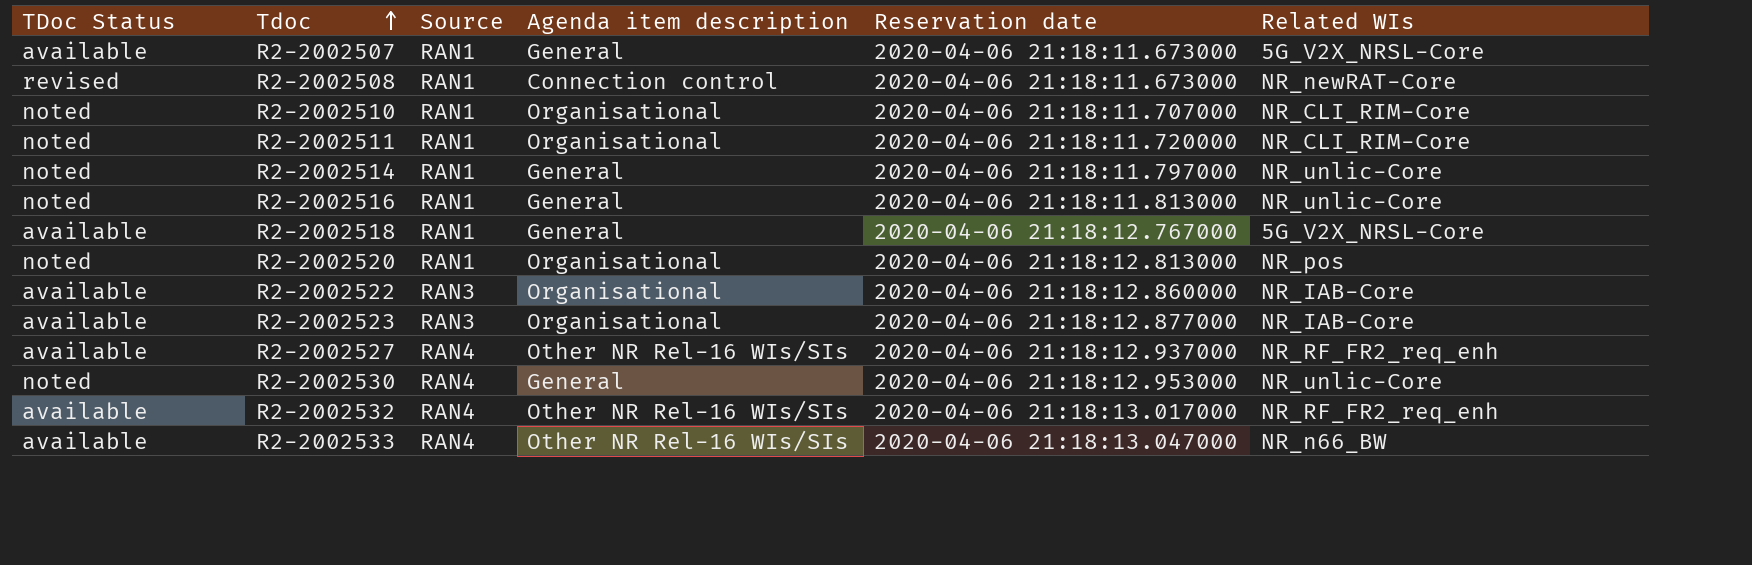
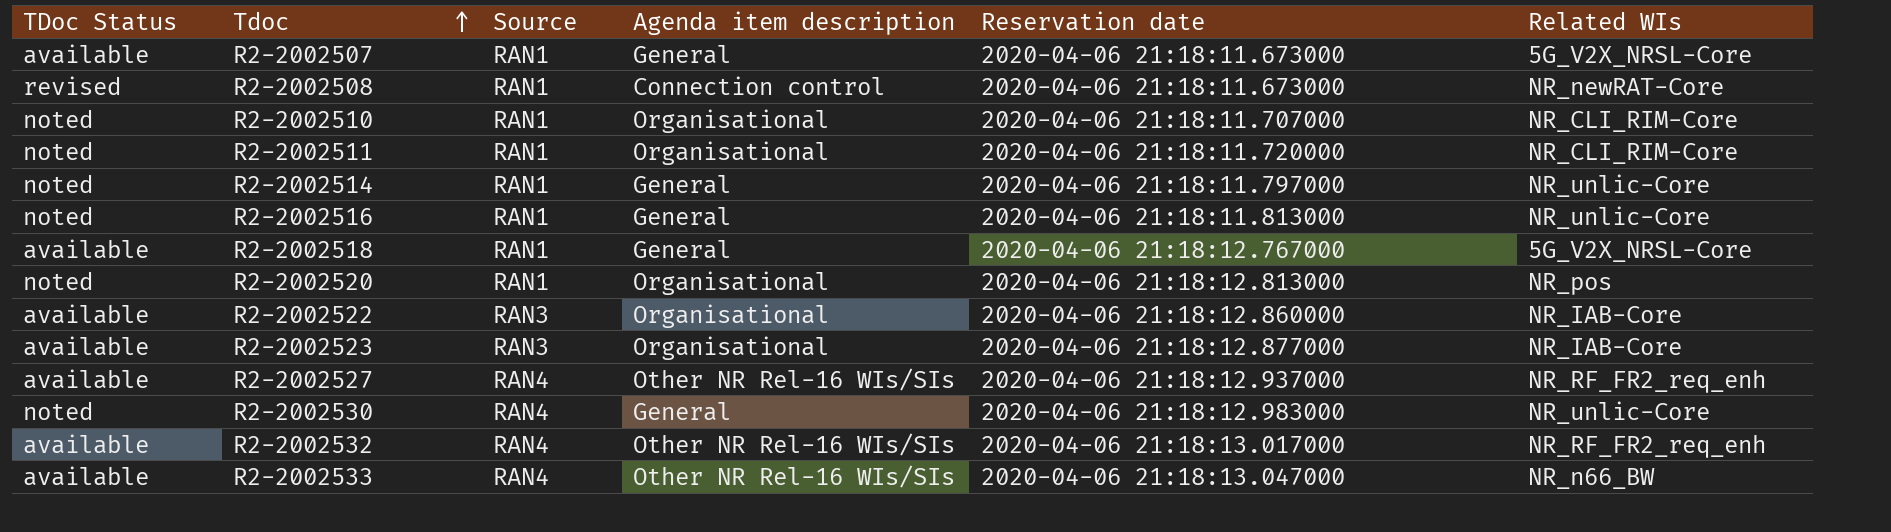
R2-2002530 | Reservation date: 2020-04-06 21:18:12.953000 -> 2020-04-06 21:18:12.983000

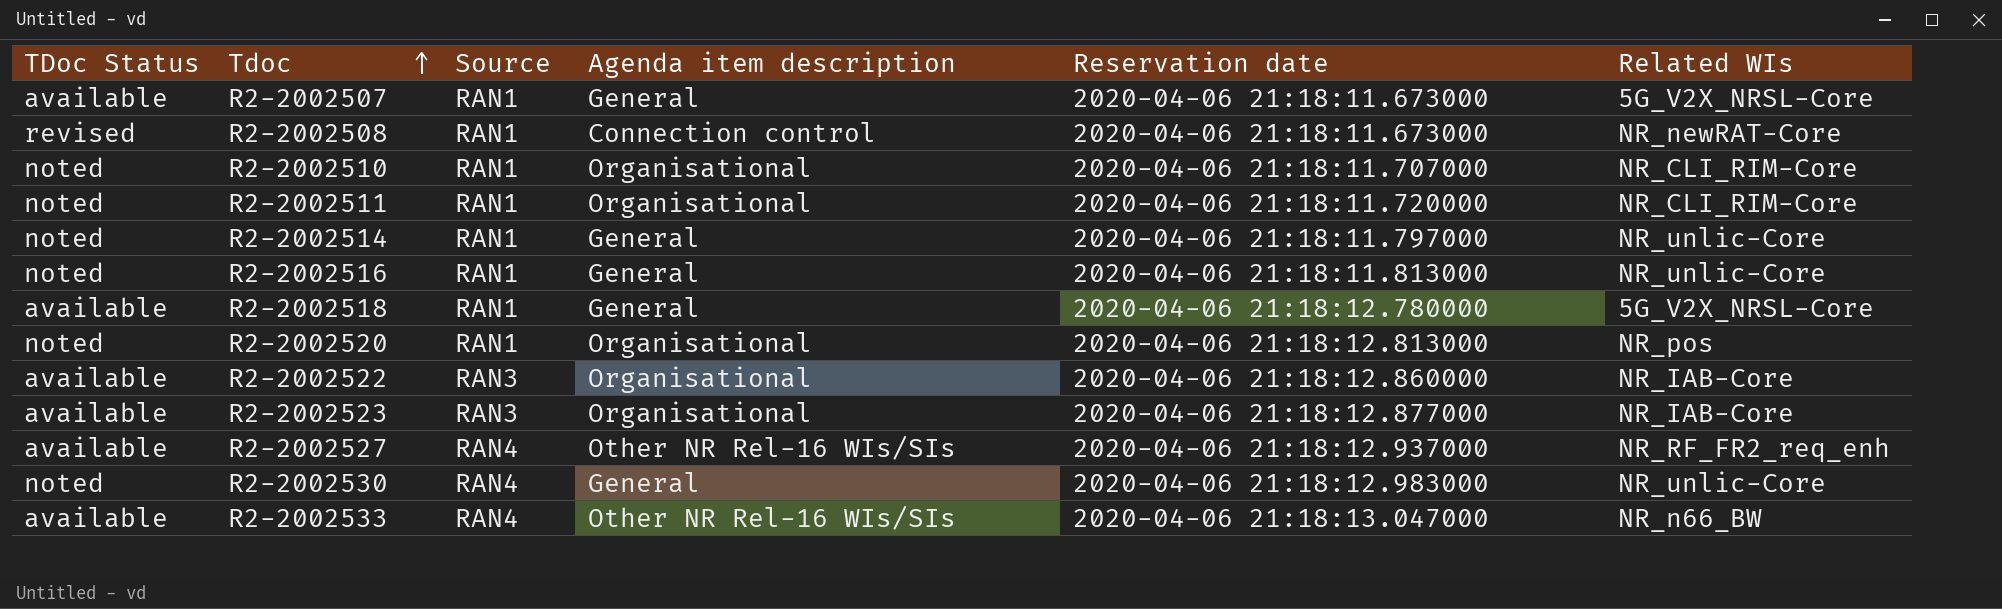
row R2-2002532: available | RAN4 | Other NR Rel-16 WIs/SIs | 2020-04-06 21:18:13.017000 | NR_RF_FR2_req_enh -> none
R2-2002518 | Reservation date: 2020-04-06 21:18:12.767000 -> 2020-04-06 21:18:12.780000

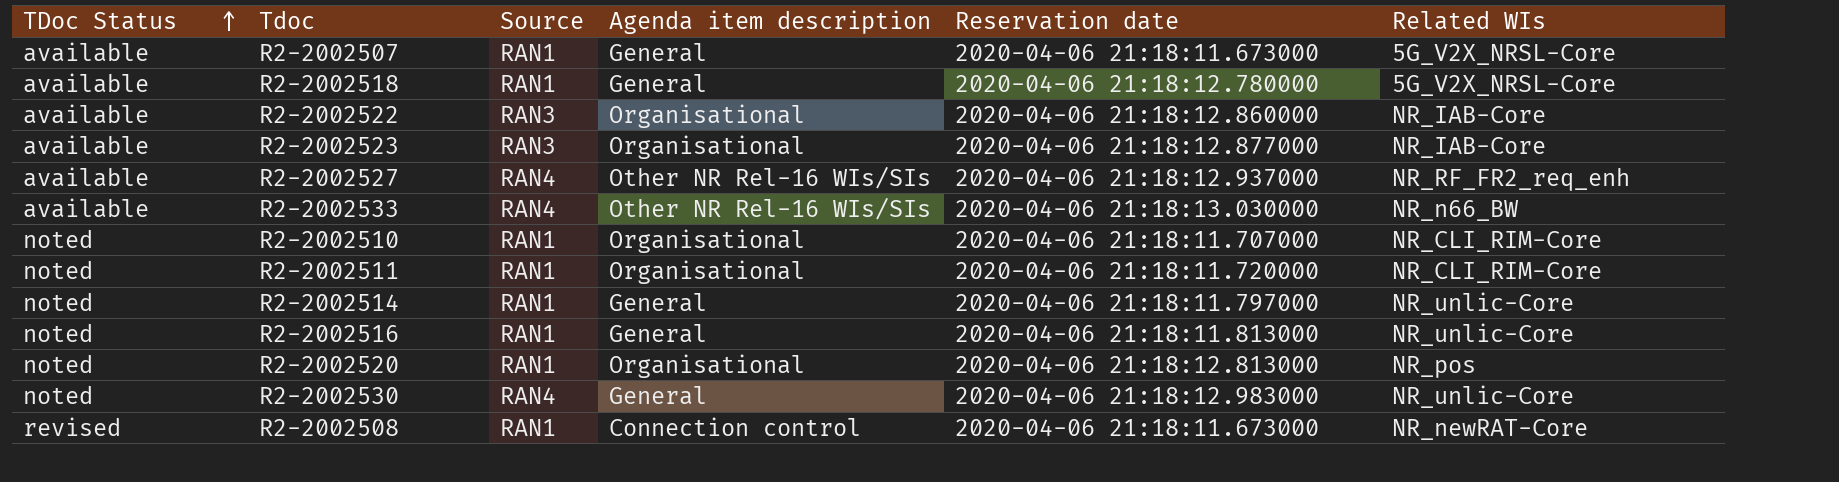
row order: Tdoc ascending -> TDoc Status ascending
R2-2002533 | Reservation date: 2020-04-06 21:18:13.047000 -> 2020-04-06 21:18:13.030000

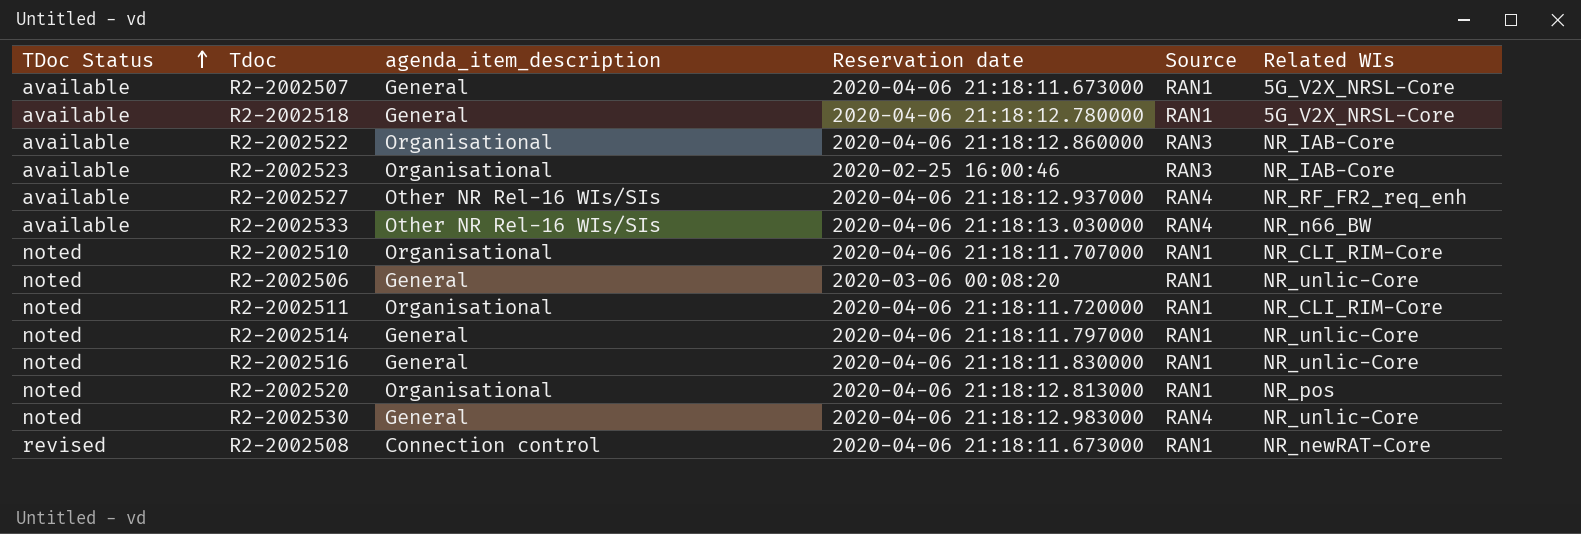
column name: Agenda item description -> agenda_item_description
column Source | position: 3 -> 5
R2-2002523 | Reservation date: 2020-04-06 21:18:12.877000 -> 2020-02-25 16:00:46
row R2-2002506: none -> noted | General | 2020-03-06 00:08:20 | RAN1 | NR_unlic-Core
R2-2002516 | Reservation date: 2020-04-06 21:18:11.813000 -> 2020-04-06 21:18:11.830000

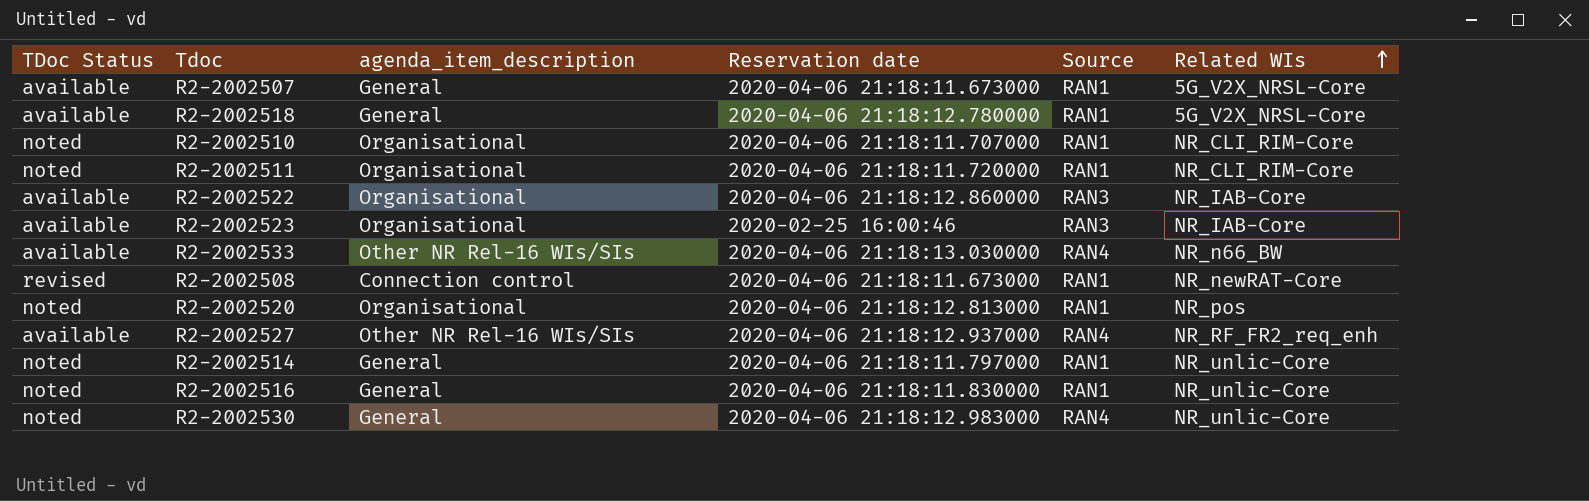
row order: TDoc Status ascending -> Related WIs ascending
row R2-2002506: noted | General | 2020-03-06 00:08:20 | RAN1 | NR_unlic-Core -> none

